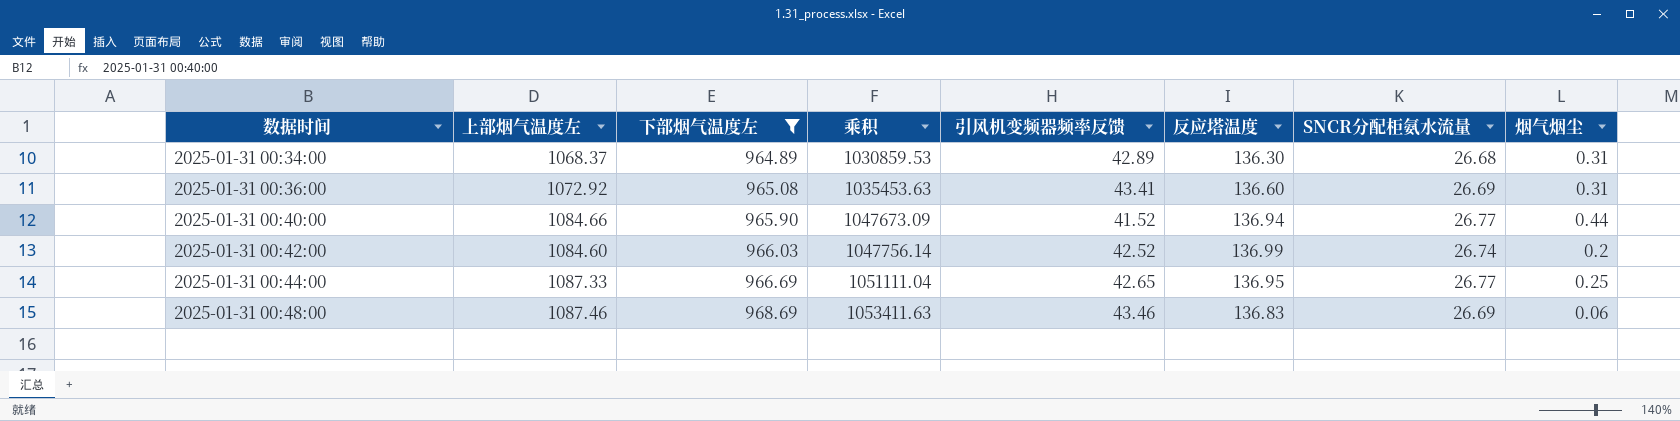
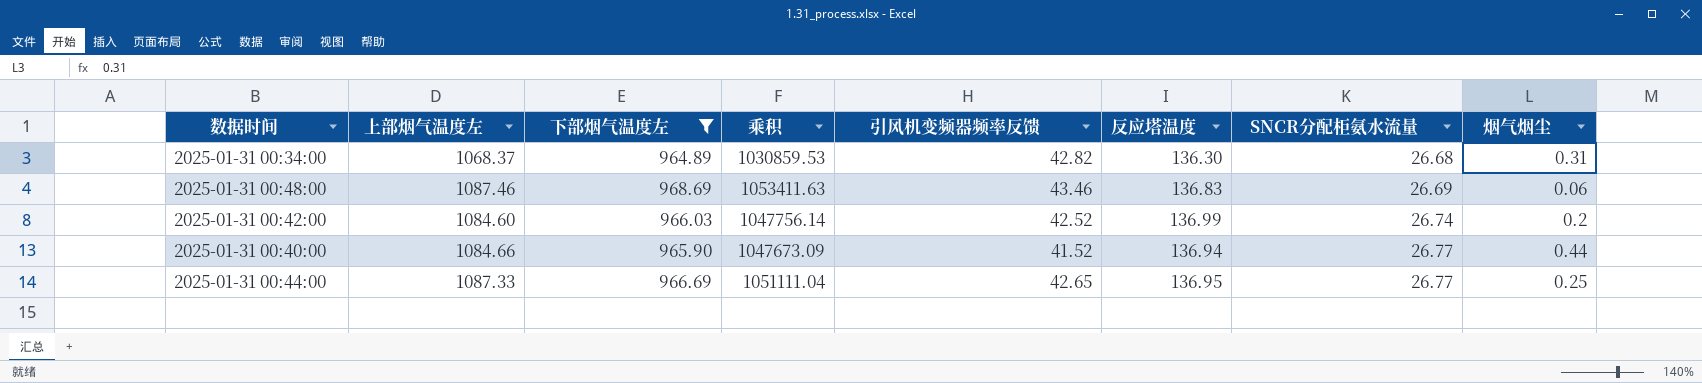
row order: 数据时间 ascending -> SNCR分配柜氨水流量 ascending
row 2025-01-31 00:36:00: 1072.92 | 965.08 | 1035453.63 | 43.41 | 136.60 | 26.69 | 0.31 -> none
2025-01-31 00:34:00 | 引风机变频器频率反馈: 42.89 -> 42.82

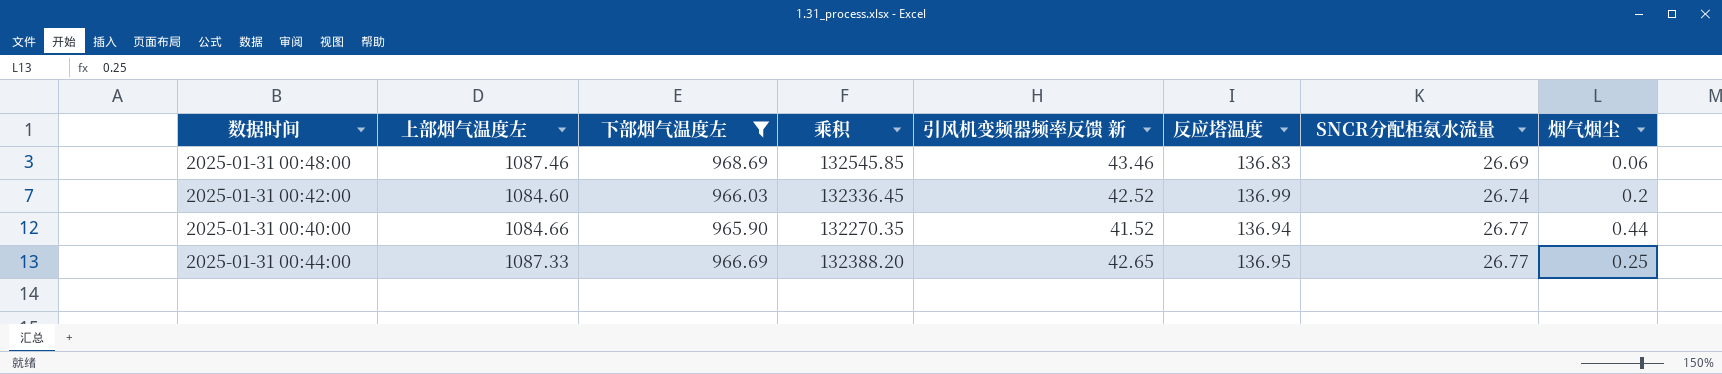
column 乘积 | formula: [上部烟气温度左] * [下部烟气温度左] -> [下部烟气温度左] * [反应塔温度]
column name: 引风机变频器频率反馈 -> 引风机变频器频率反馈 新
row 2025-01-31 00:34:00: 1068.37 | 964.89 | 1030859.53 | 42.82 | 136.30 | 26.68 | 0.31 -> none

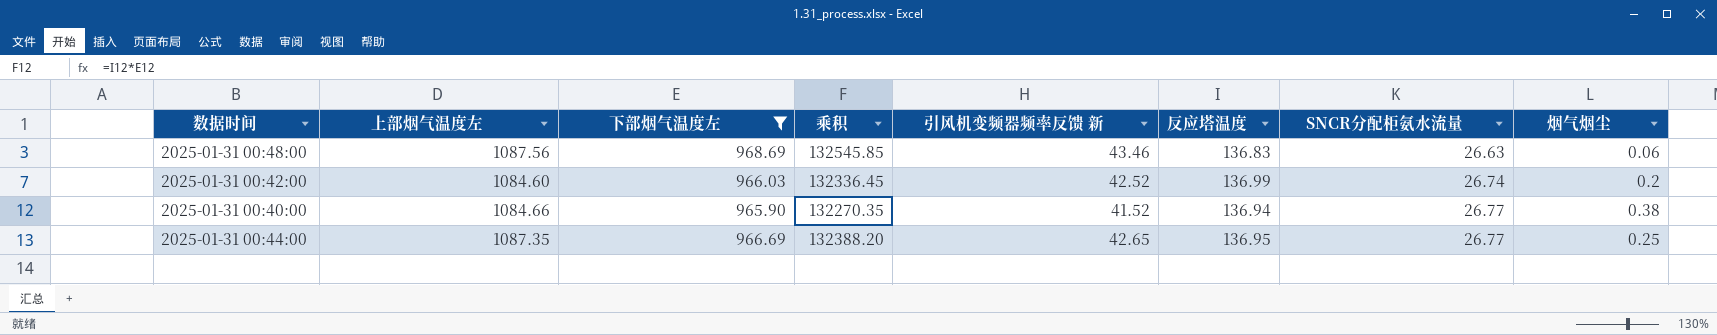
2025-01-31 00:48:00 | 上部烟气温度左: 1087.46 -> 1087.56
2025-01-31 00:48:00 | SNCR分配柜氨水流量: 26.69 -> 26.63
2025-01-31 00:40:00 | 烟气烟尘: 0.44 -> 0.38
2025-01-31 00:44:00 | 上部烟气温度左: 1087.33 -> 1087.35

